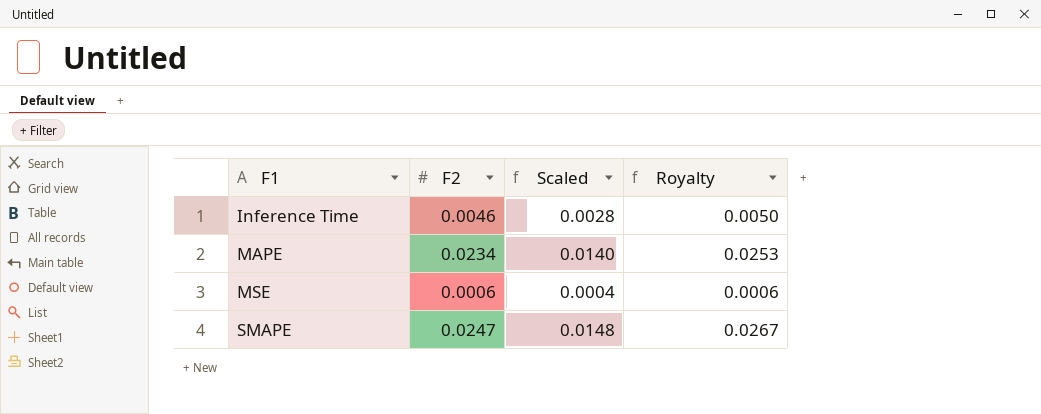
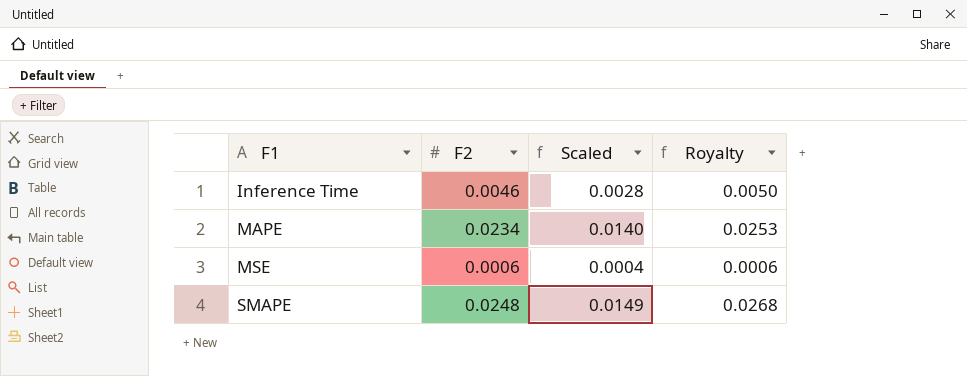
SMAPE | F2: 0.0247 -> 0.0248
SMAPE | Scaled: 0.0148 -> 0.0149
SMAPE | Royalty: 0.0267 -> 0.0268

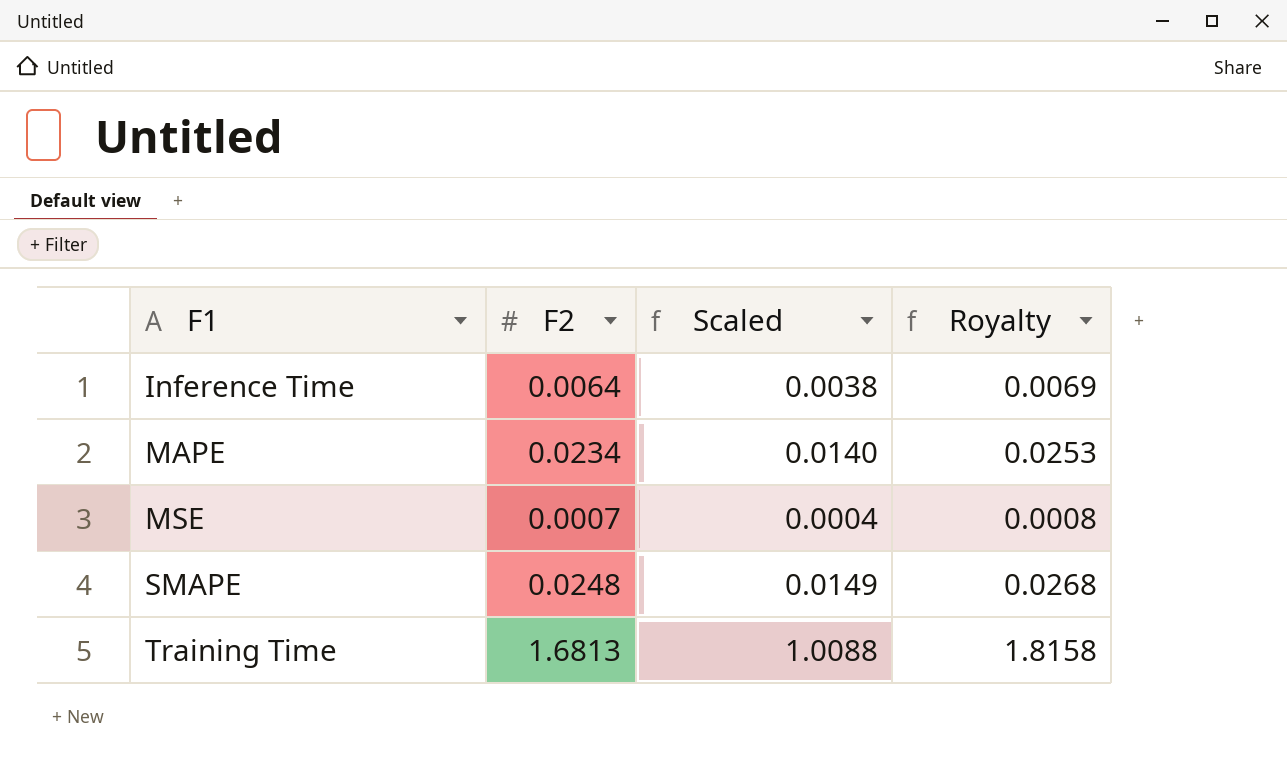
Inference Time | F2: 0.0046 -> 0.0064
Inference Time | Scaled: 0.0028 -> 0.0038
Inference Time | Royalty: 0.0050 -> 0.0069
MSE | F2: 0.0006 -> 0.0007
MSE | Royalty: 0.0006 -> 0.0008
row Training Time: none -> 1.6813 | 1.0088 | 1.8158

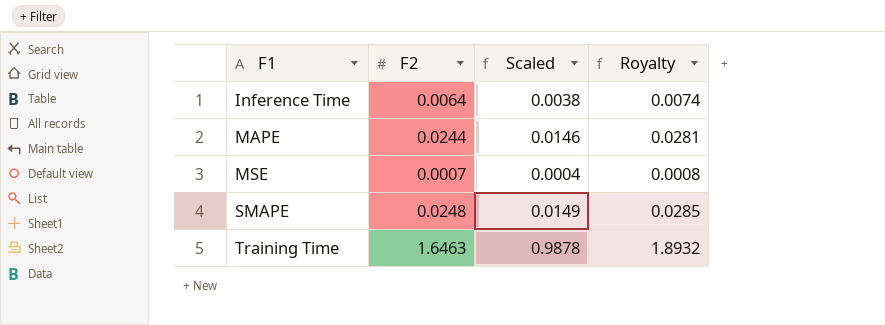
column Royalty | formula: [F2] * 1.08 -> [F2] * 1.15
MAPE | F2: 0.0234 -> 0.0244
MAPE | Scaled: 0.0140 -> 0.0146
Training Time | F2: 1.6813 -> 1.6463
Training Time | Scaled: 1.0088 -> 0.9878

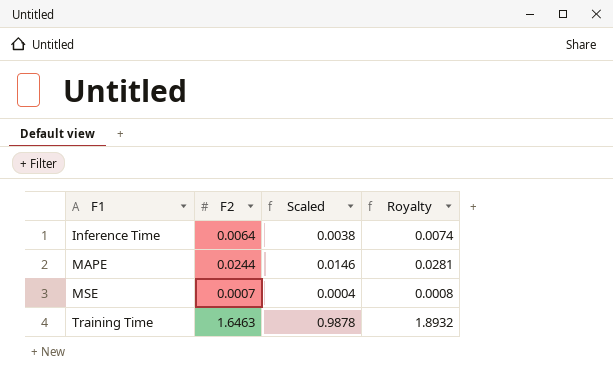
row SMAPE: 0.0248 | 0.0149 | 0.0285 -> none

